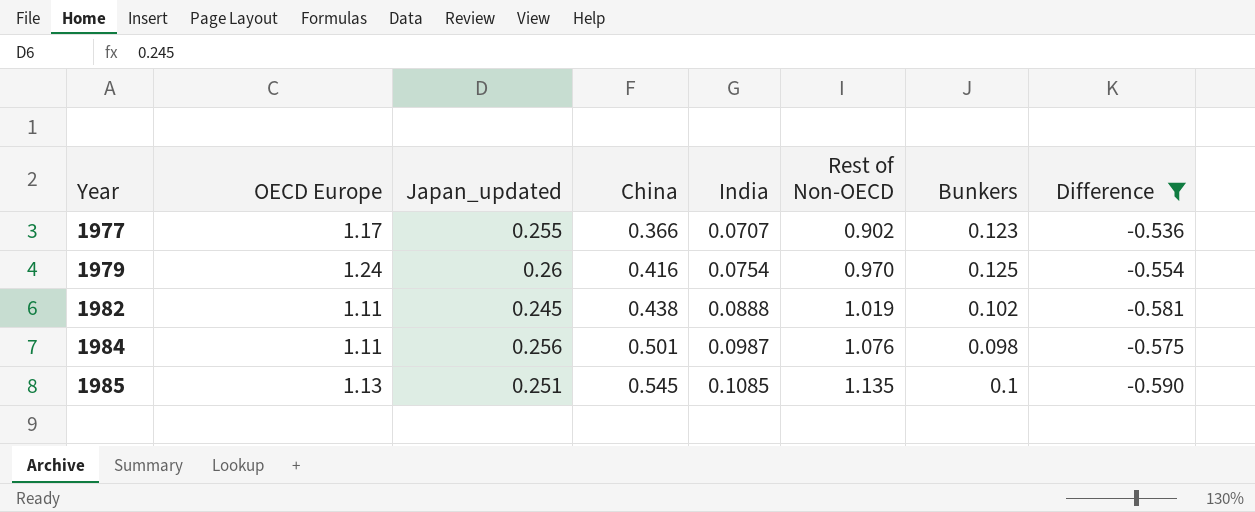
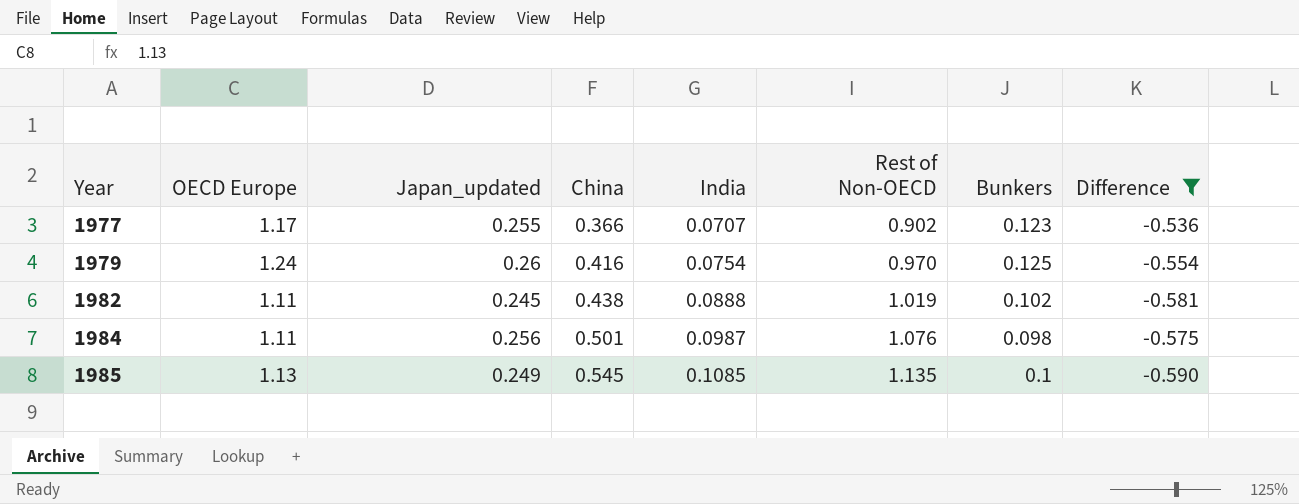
1985 | Japan_updated: 0.251 -> 0.249

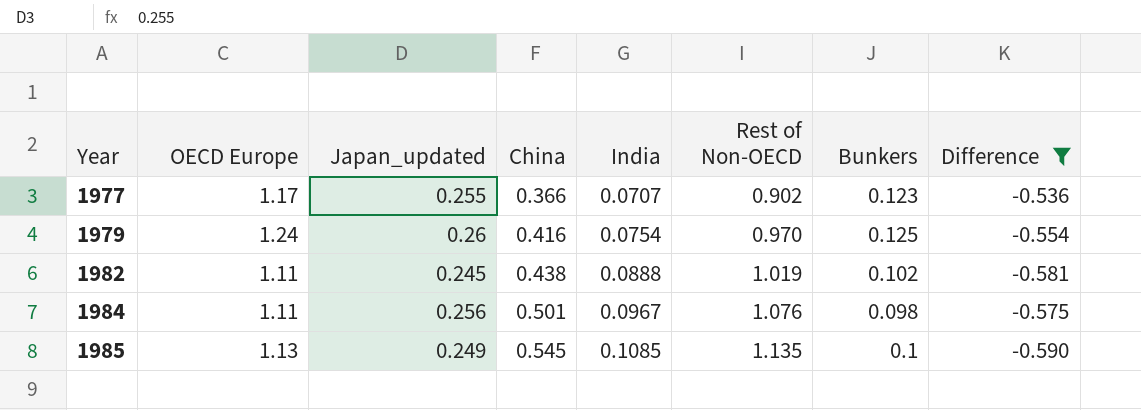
1984 | India: 0.0987 -> 0.0967

